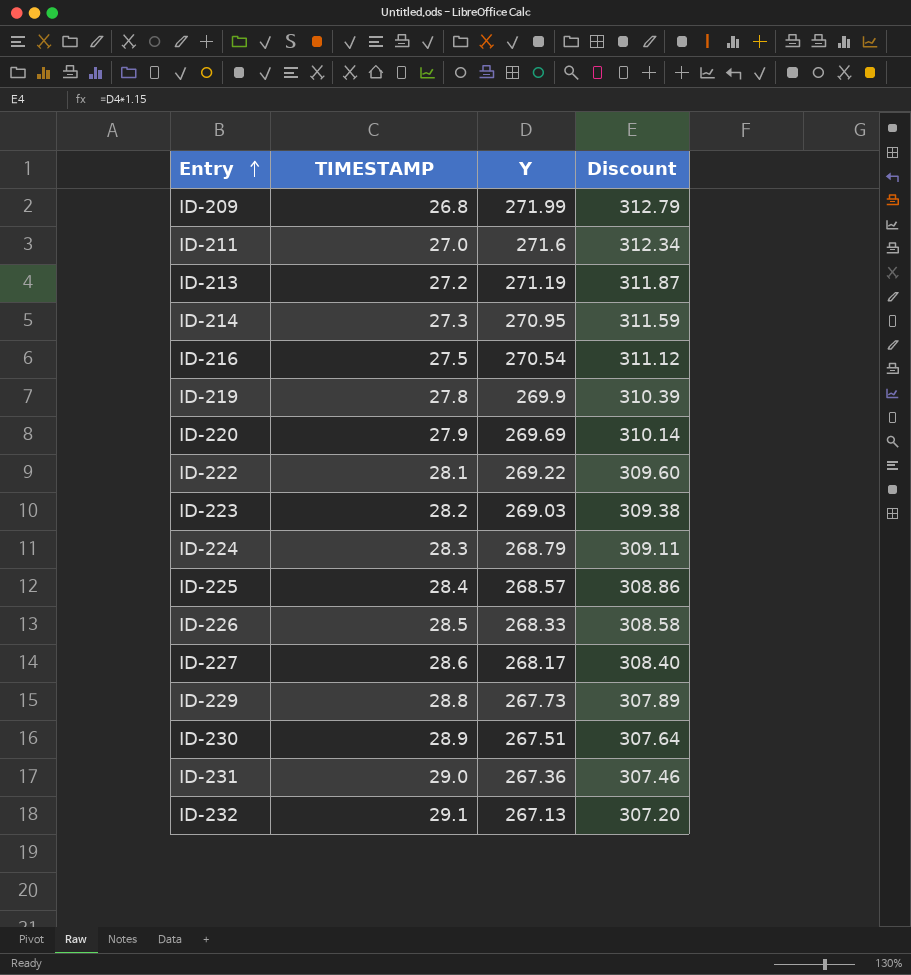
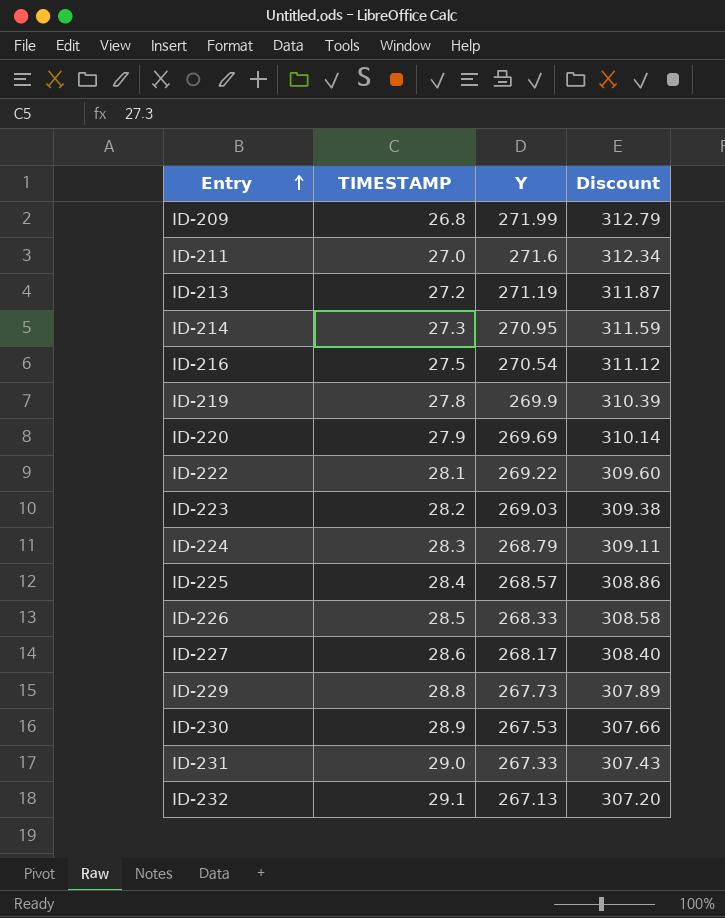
ID-230 | Y: 267.51 -> 267.53
ID-230 | Discount: 307.64 -> 307.66
ID-231 | Y: 267.36 -> 267.33
ID-231 | Discount: 307.46 -> 307.43

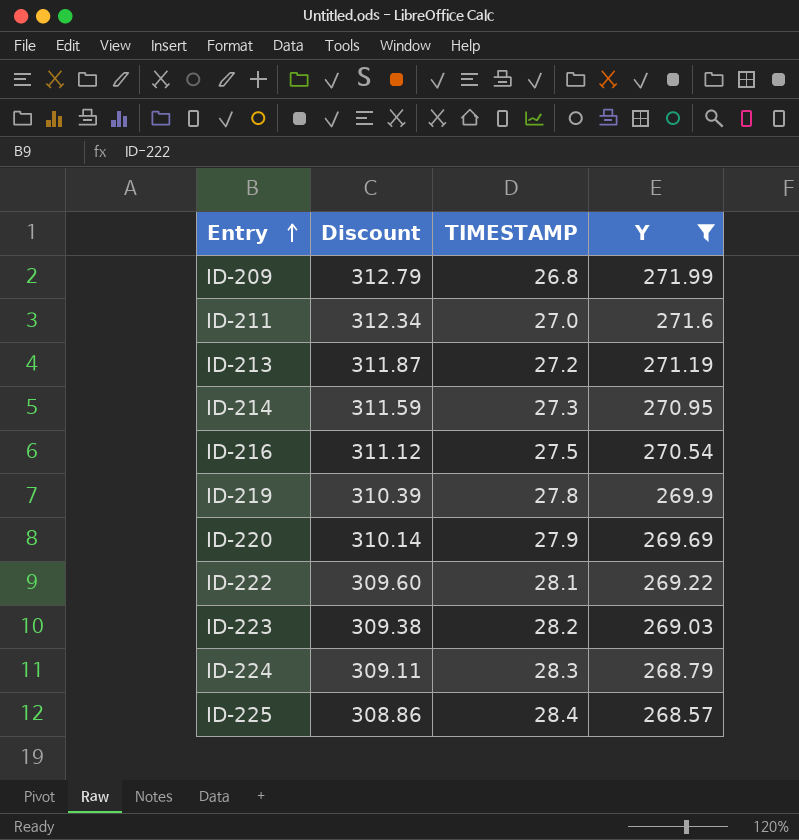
filter: none -> Y >= 268.57
column Discount | position: 4 -> 2

